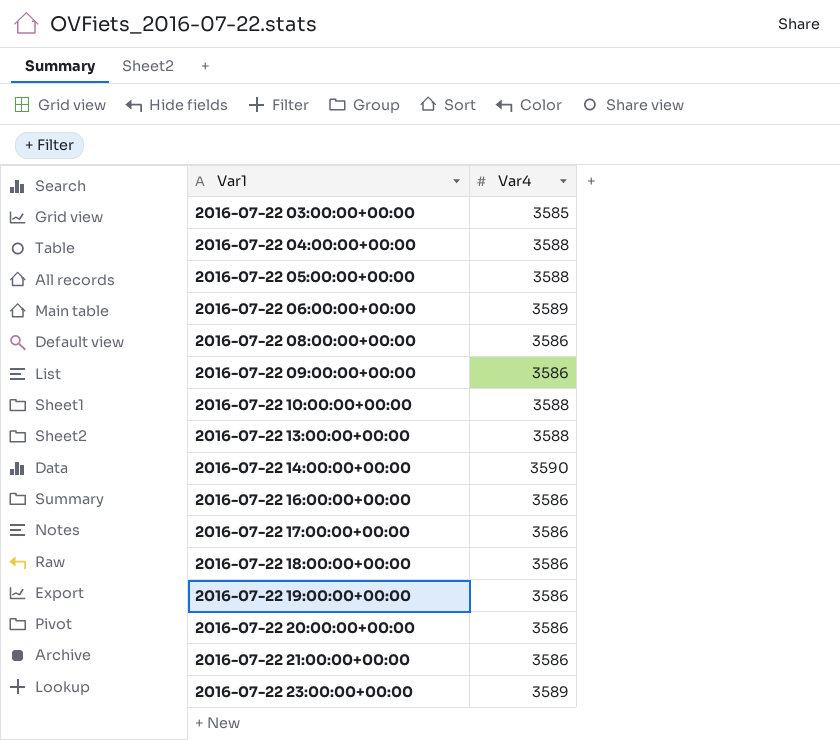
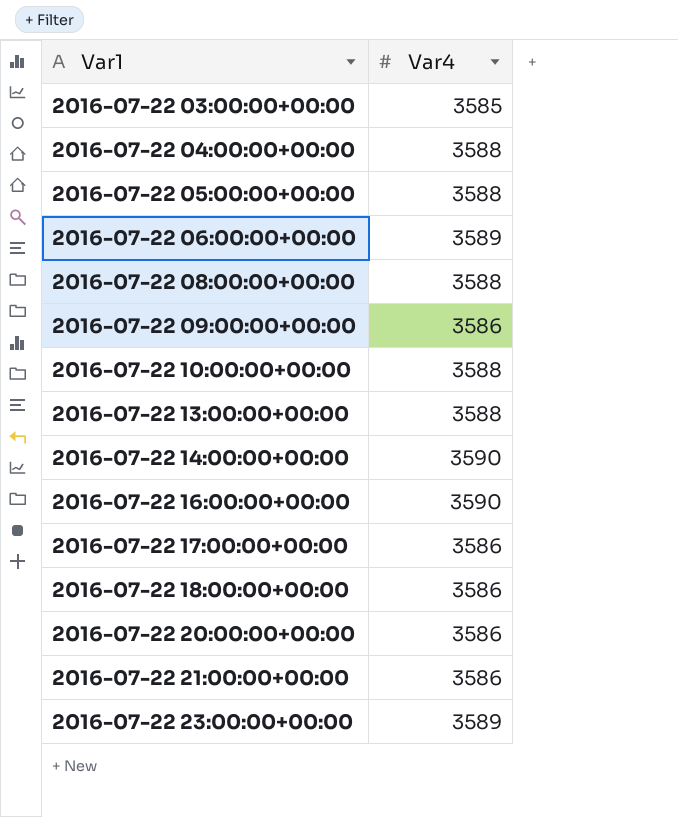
row 2016-07-22 19:00:00+00:00: 3586 -> none
2016-07-22 08:00:00+00:00 | Var4: 3586 -> 3588
2016-07-22 16:00:00+00:00 | Var4: 3586 -> 3590

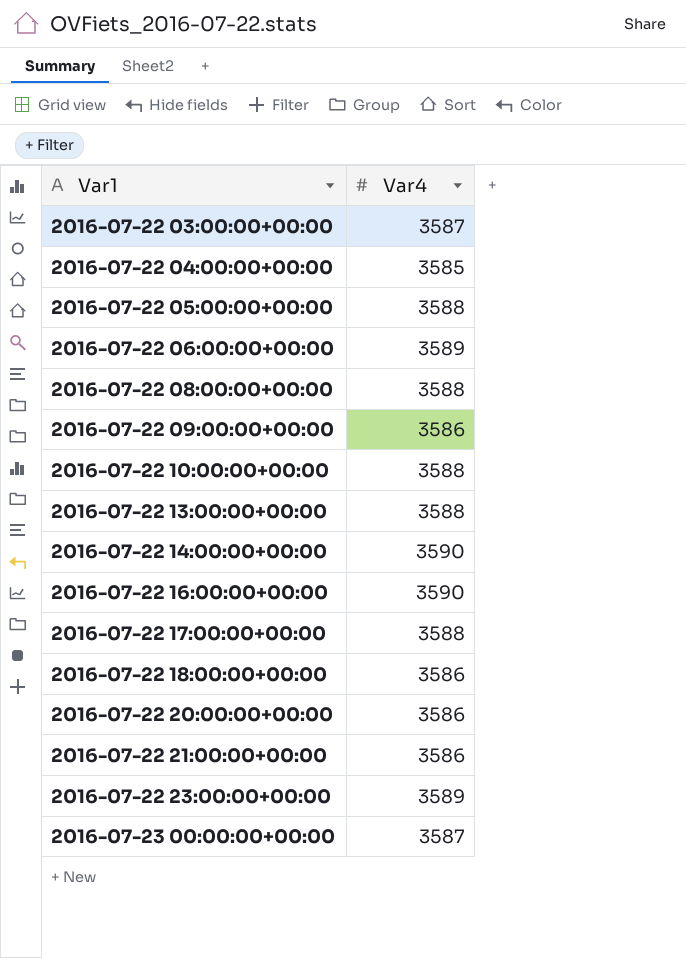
2016-07-22 03:00:00+00:00 | Var4: 3585 -> 3587
2016-07-22 04:00:00+00:00 | Var4: 3588 -> 3585
2016-07-22 17:00:00+00:00 | Var4: 3586 -> 3588
row 2016-07-23 00:00:00+00:00: none -> 3587

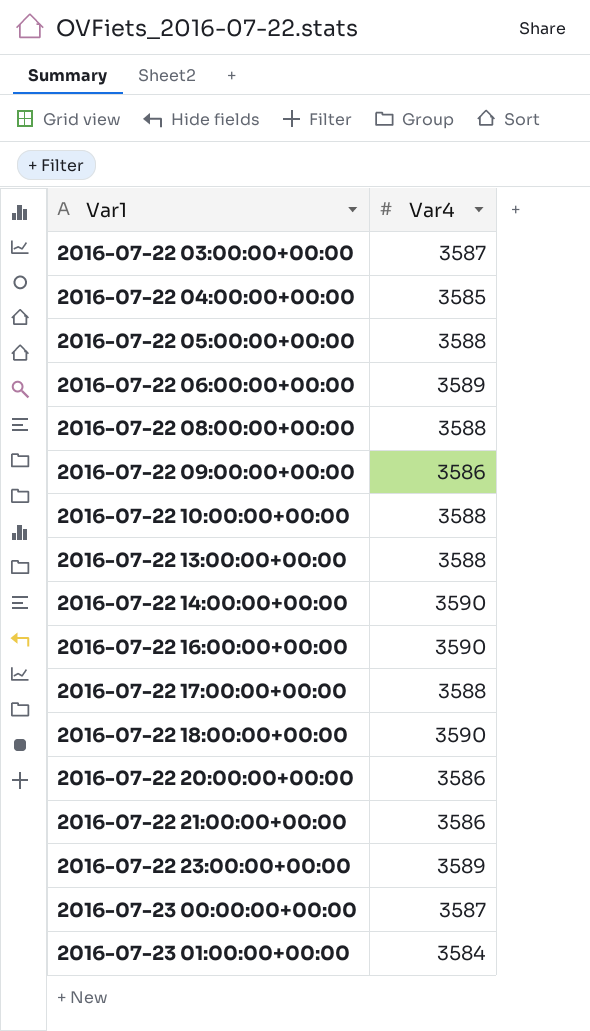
2016-07-22 18:00:00+00:00 | Var4: 3586 -> 3590
row 2016-07-23 01:00:00+00:00: none -> 3584

